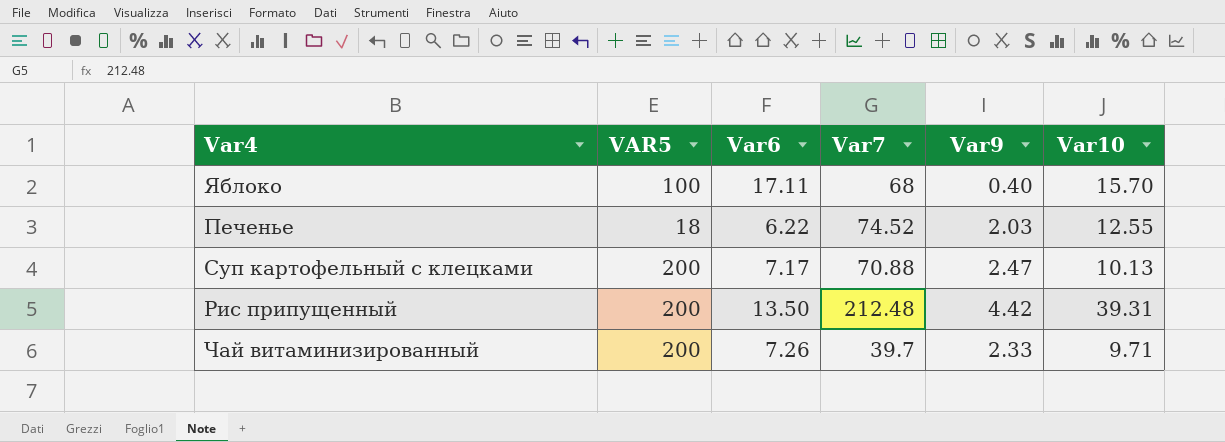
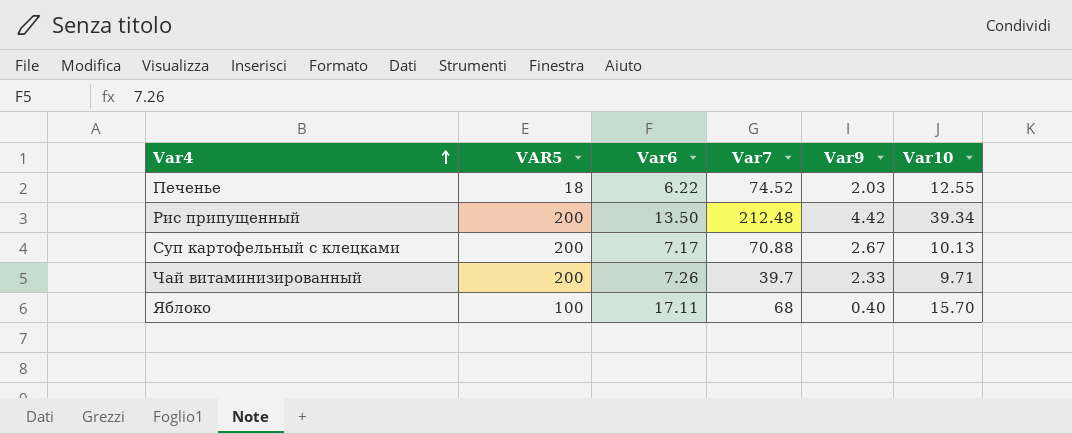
row order: none -> Var4 ascending
Рис припущенный | Var10: 39.31 -> 39.34
Суп картофельный с клецками | Var9: 2.47 -> 2.67

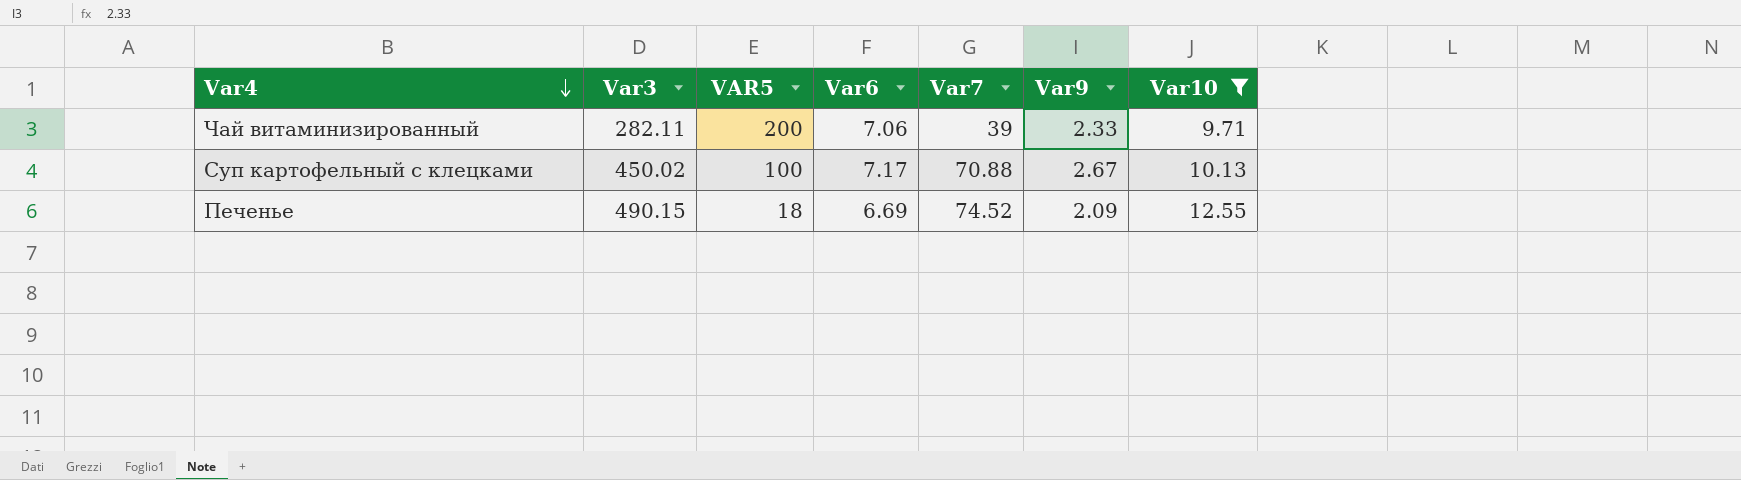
filter: none -> Var10 <= 12.55
row order: Var4 ascending -> Var4 descending
column Var3 | position: none -> 2
Чай витаминизированный | Var6: 7.26 -> 7.06
Чай витаминизированный | Var7: 39.7 -> 39
Суп картофельный с клецками | VAR5: 200 -> 100
Печенье | Var6: 6.22 -> 6.69
Печенье | Var9: 2.03 -> 2.09

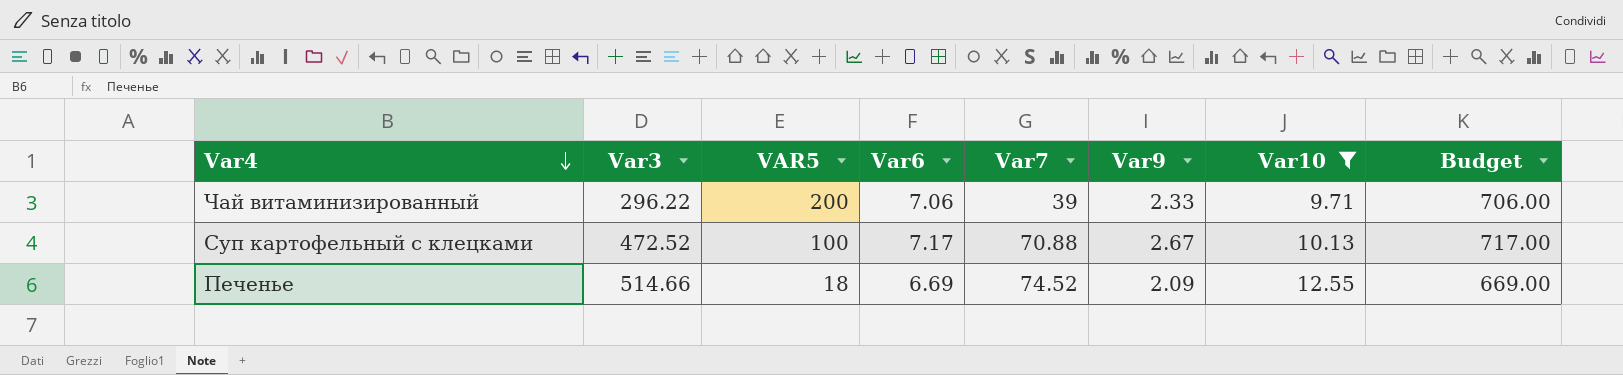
column Budget | formula: none -> [Var6] * 100
Чай витаминизированный | Var3: 282.11 -> 296.22
Суп картофельный с клецками | Var3: 450.02 -> 472.52
Печенье | Var3: 490.15 -> 514.66

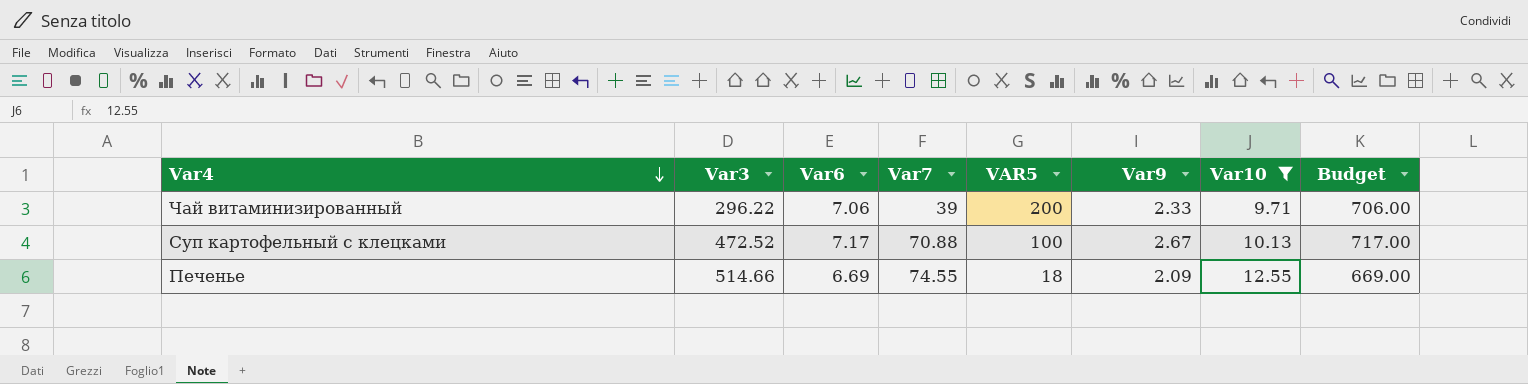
column VAR5 | position: 3 -> 5
Печенье | Var7: 74.52 -> 74.55

